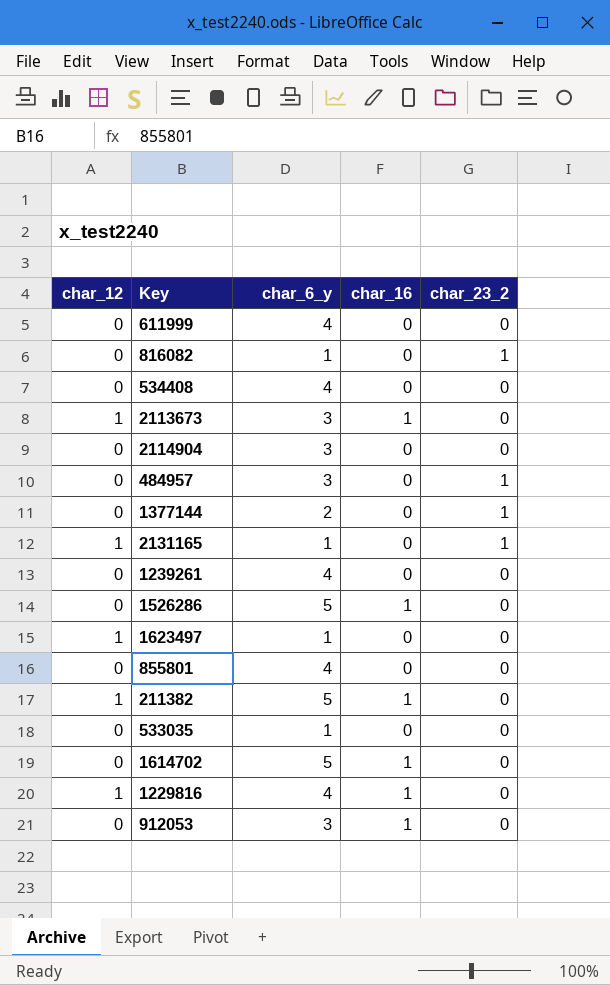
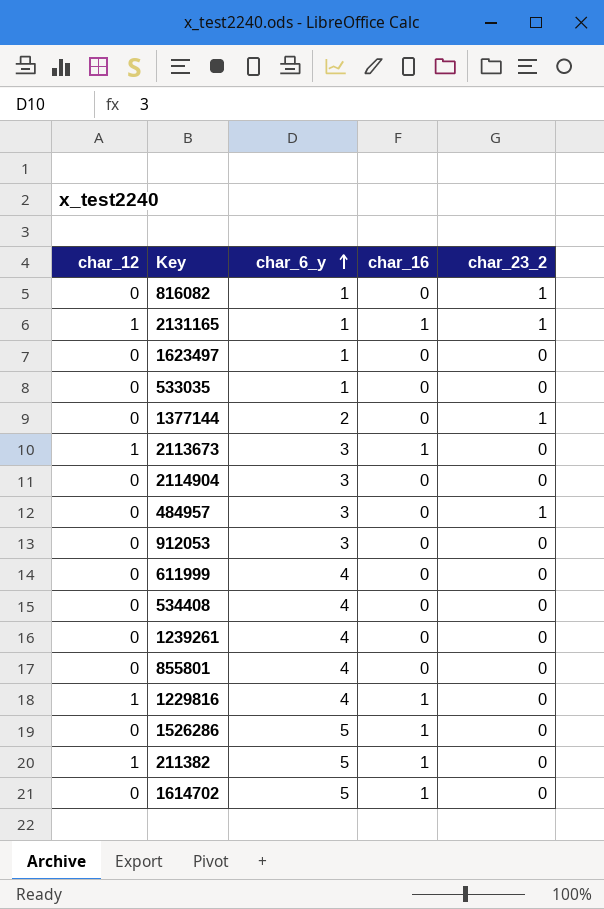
row order: none -> char_6_y ascending
2131165 | char_16: 0 -> 1
1623497 | char_12: 1 -> 0
912053 | char_16: 1 -> 0

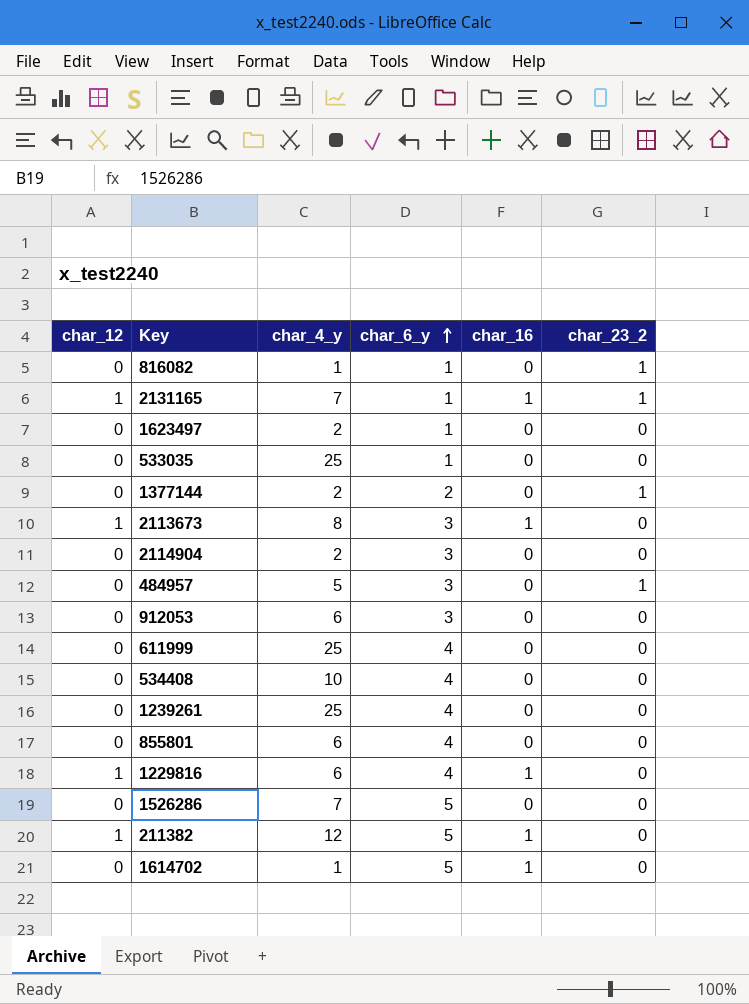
column char_4_y | position: none -> 3
1526286 | char_16: 1 -> 0

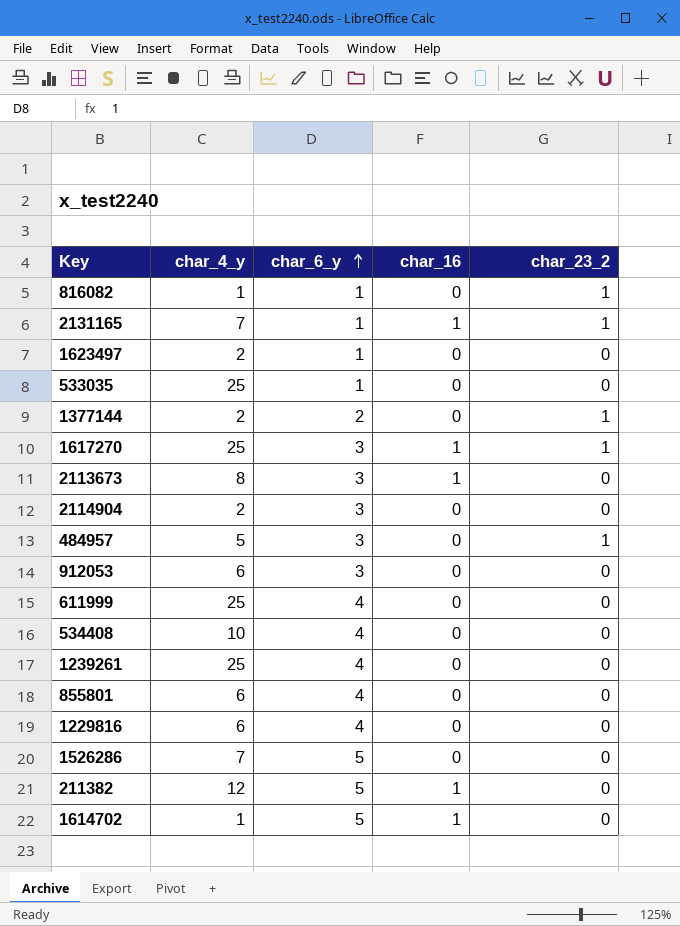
column char_12 | position: 1 -> none
row 1617270: none -> 25 | 3 | 1 | 1
1229816 | char_16: 1 -> 0

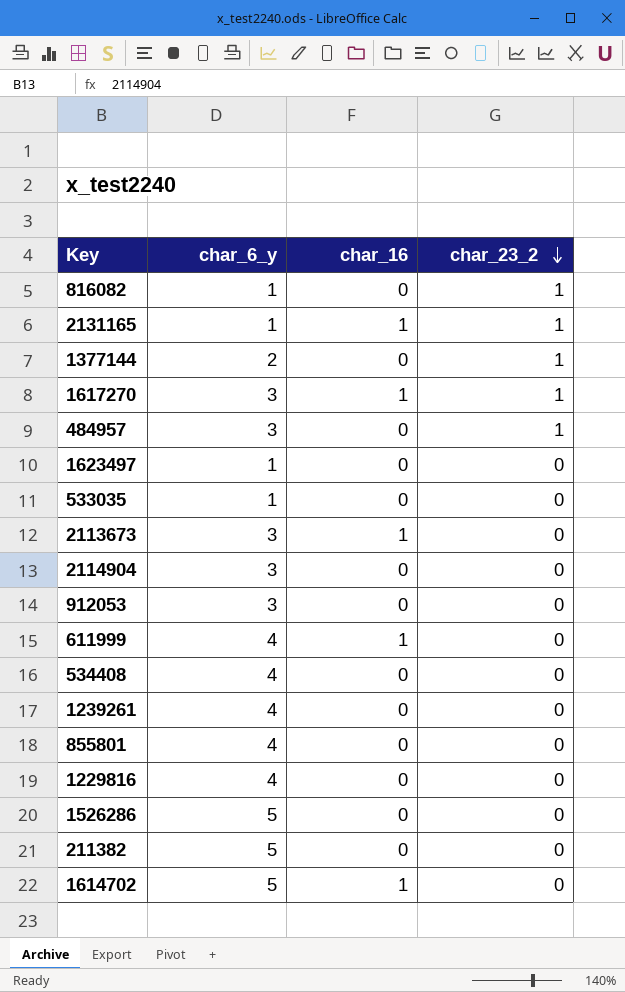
row order: char_6_y ascending -> char_23_2 descending
column char_4_y | position: 2 -> none
611999 | char_16: 0 -> 1
211382 | char_16: 1 -> 0

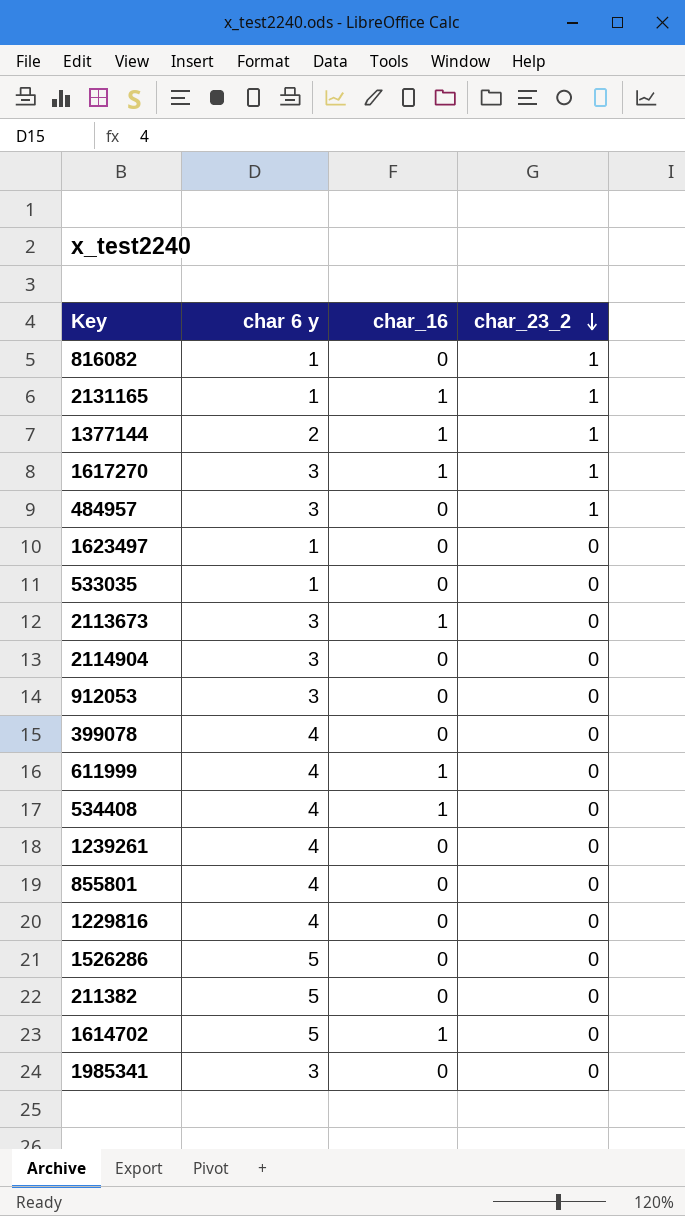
column name: char_6_y -> char 6 y
1377144 | char_16: 0 -> 1
row 399078: none -> 4 | 0 | 0
534408 | char_16: 0 -> 1
row 1985341: none -> 3 | 0 | 0

